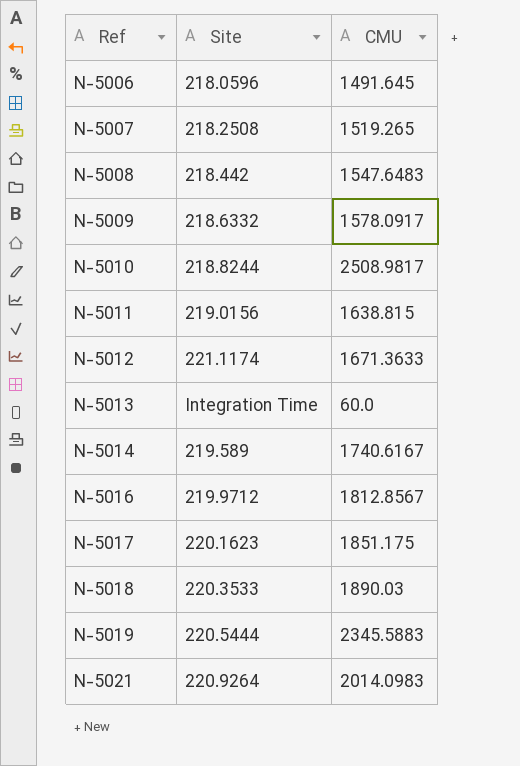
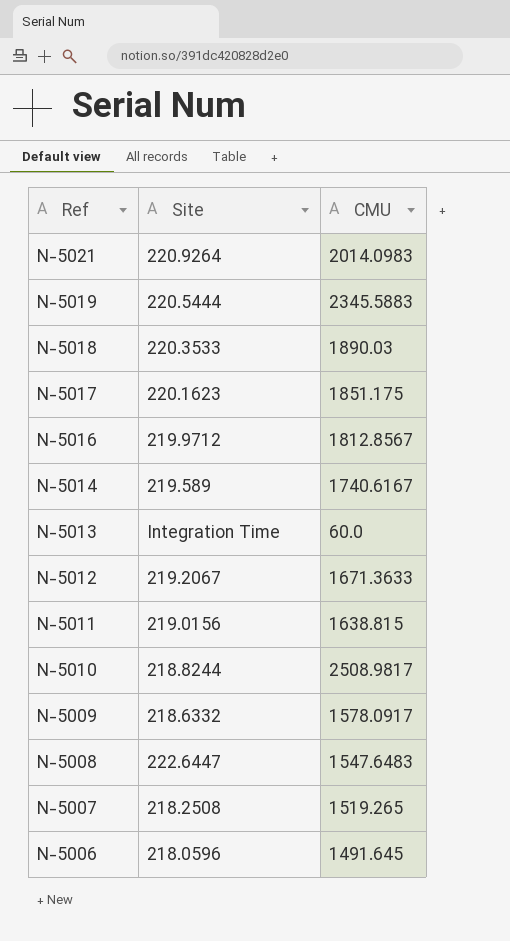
row order: Ref ascending -> Ref descending
N-5012 | Site: 221.1174 -> 219.2067
N-5008 | Site: 218.442 -> 222.6447

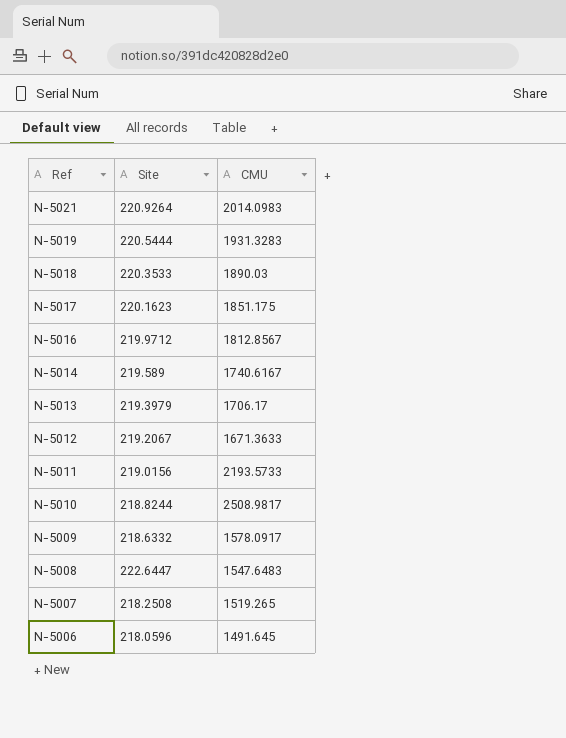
N-5019 | CMU: 2345.5883 -> 1931.3283
N-5013 | Site: Integration Time -> 219.3979
N-5013 | CMU: 60.0 -> 1706.17
N-5011 | CMU: 1638.815 -> 2193.5733

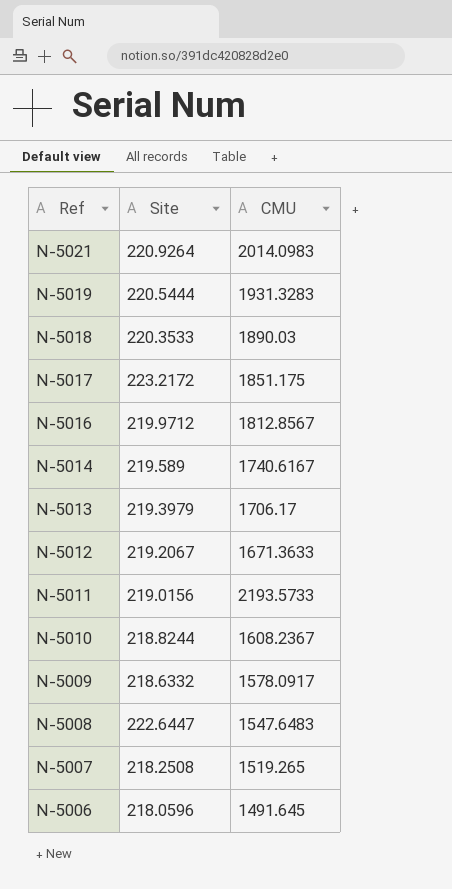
N-5017 | Site: 220.1623 -> 223.2172
N-5010 | CMU: 2508.9817 -> 1608.2367

